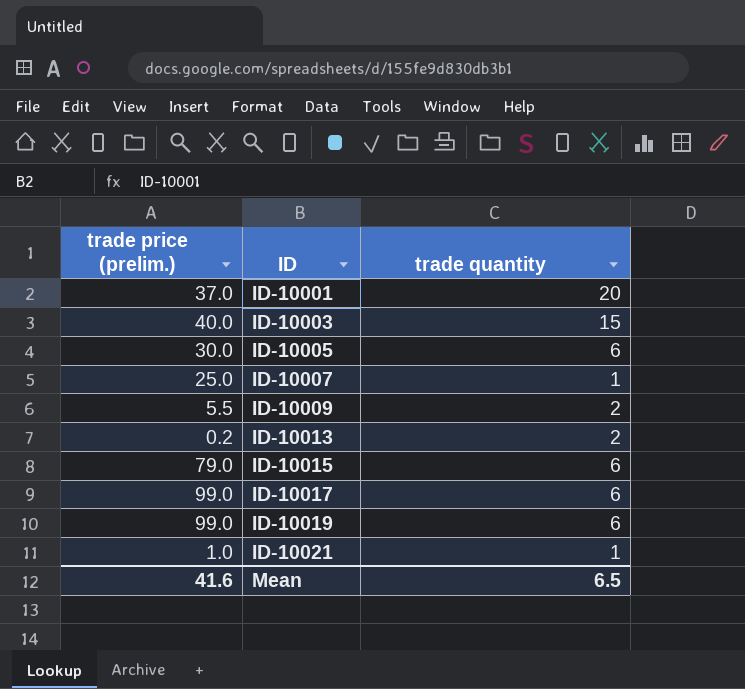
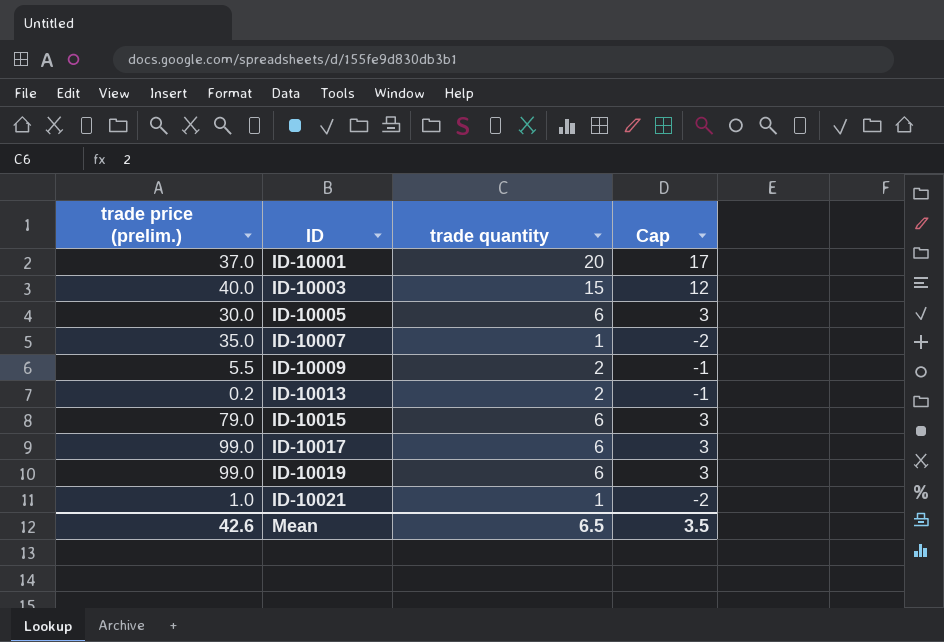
column Cap | formula: none -> [trade quantity] - 3
ID-10007 | trade price (prelim.): 25.0 -> 35.0
Mean | trade price (prelim.): 41.6 -> 42.6

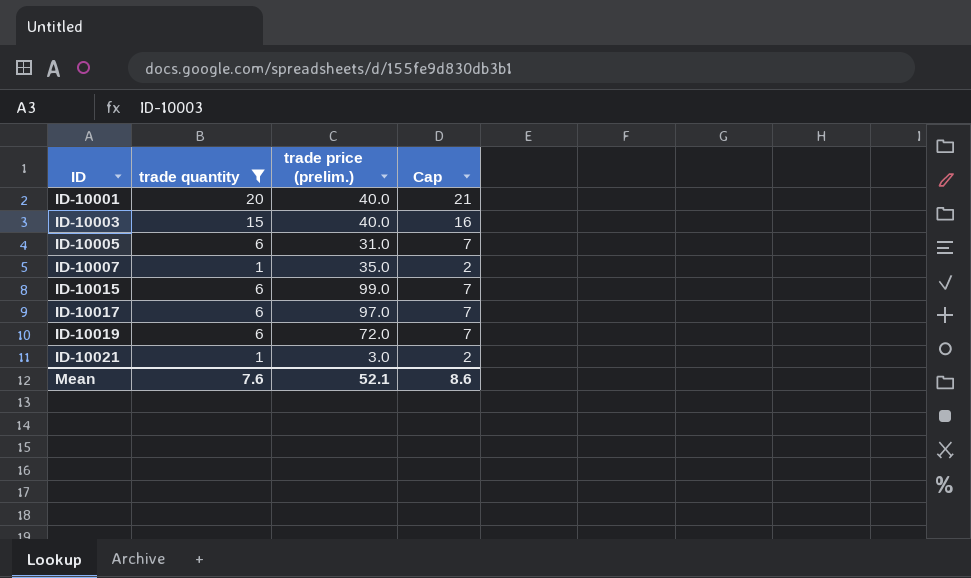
filter: none -> trade quantity != 2
column trade price (prelim.) | position: 1 -> 3
column Cap | formula: [trade quantity] - 3 -> [trade quantity] + 1
ID-10001 | trade price (prelim.): 37.0 -> 40.0
ID-10005 | trade price (prelim.): 30.0 -> 31.0
ID-10015 | trade price (prelim.): 79.0 -> 99.0
ID-10017 | trade price (prelim.): 99.0 -> 97.0
ID-10019 | trade price (prelim.): 99.0 -> 72.0
ID-10021 | trade price (prelim.): 1.0 -> 3.0
Mean | trade quantity: 6.5 -> 7.6
Mean | trade price (prelim.): 42.6 -> 52.1
Mean | Cap: 3.5 -> 8.6

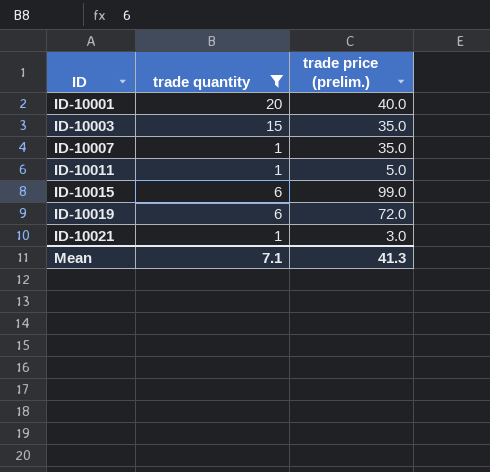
column Cap | formula: [trade quantity] + 1 -> none
row ID-10005: 6 | 31.0 | 7 -> none
row ID-10017: 6 | 97.0 | 7 -> none
ID-10003 | trade price (prelim.): 40.0 -> 35.0
row ID-10011: none -> 1 | 5.0
Mean | trade quantity: 7.6 -> 7.1
Mean | trade price (prelim.): 52.1 -> 41.3

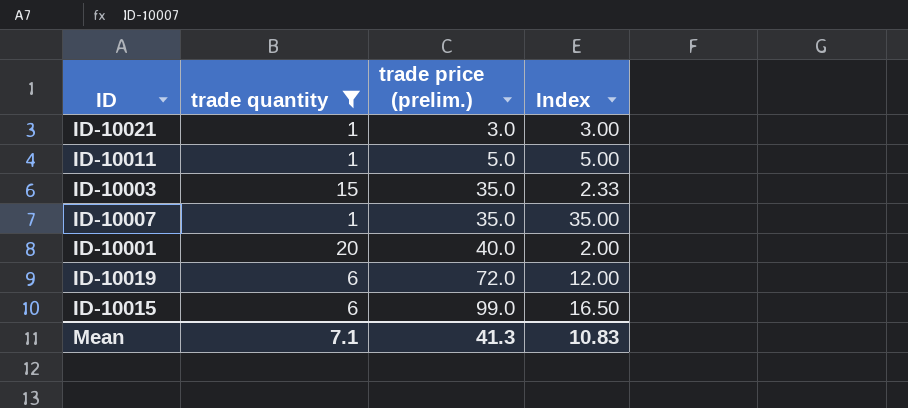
row order: ID ascending -> trade price (prelim.) ascending
column Index | formula: none -> [trade price (prelim.)] / [trade quantity]

